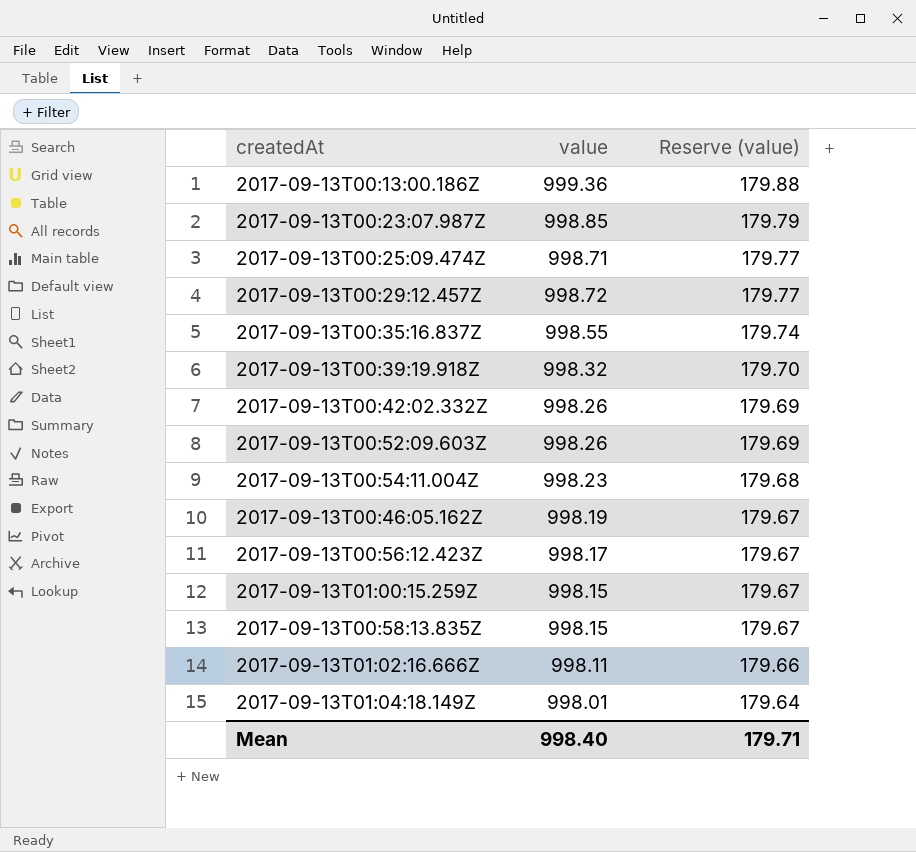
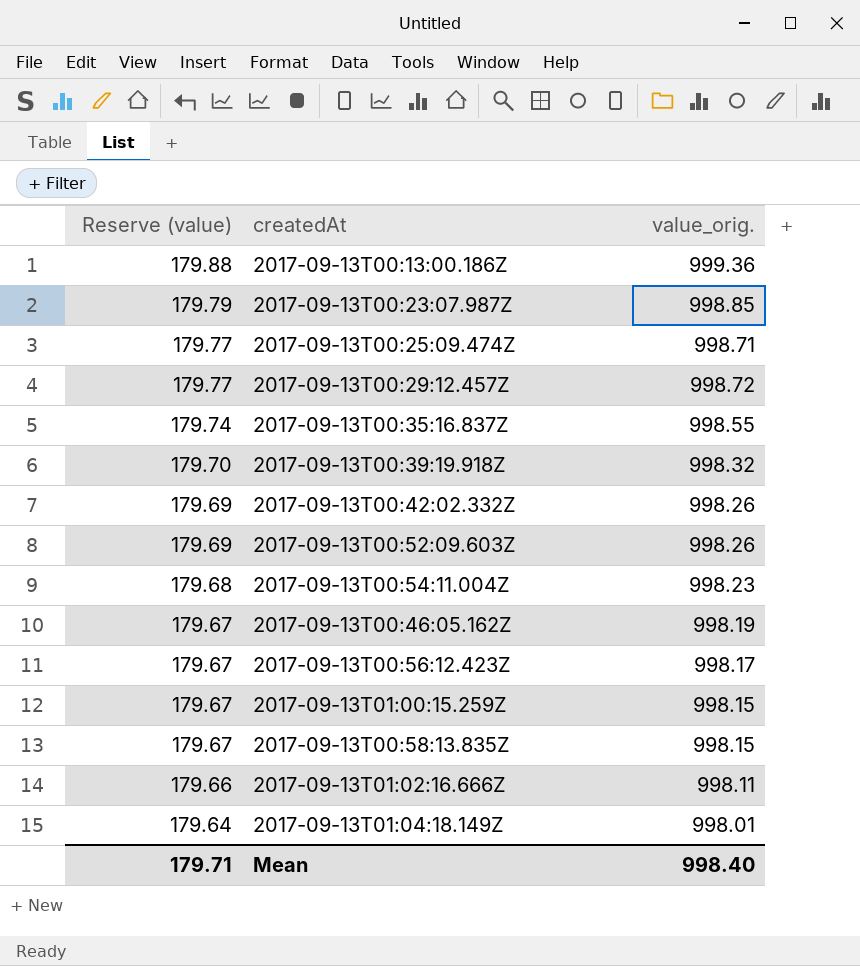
column Reserve (value) | position: 3 -> 1
column name: value -> value_orig.

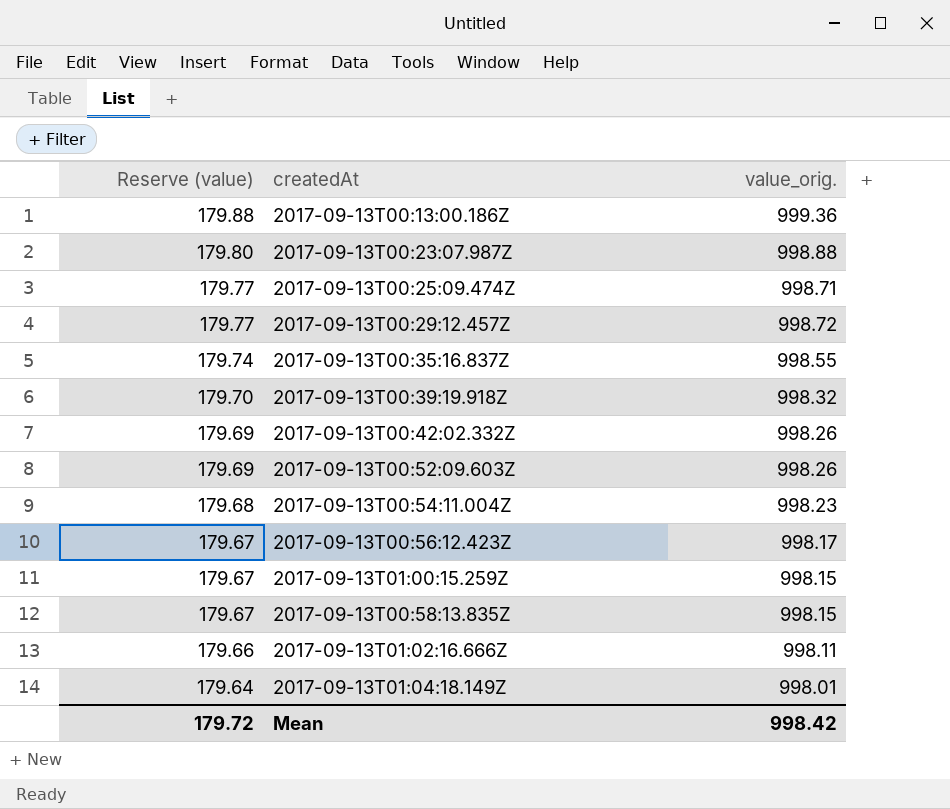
row 2017-09-13T00:46:05.162Z: 179.67 | 998.19 -> none
2017-09-13T00:23:07.987Z | Reserve (value): 179.79 -> 179.80
2017-09-13T00:23:07.987Z | value_orig.: 998.85 -> 998.88
Mean | Reserve (value): 179.71 -> 179.72
Mean | value_orig.: 998.40 -> 998.42

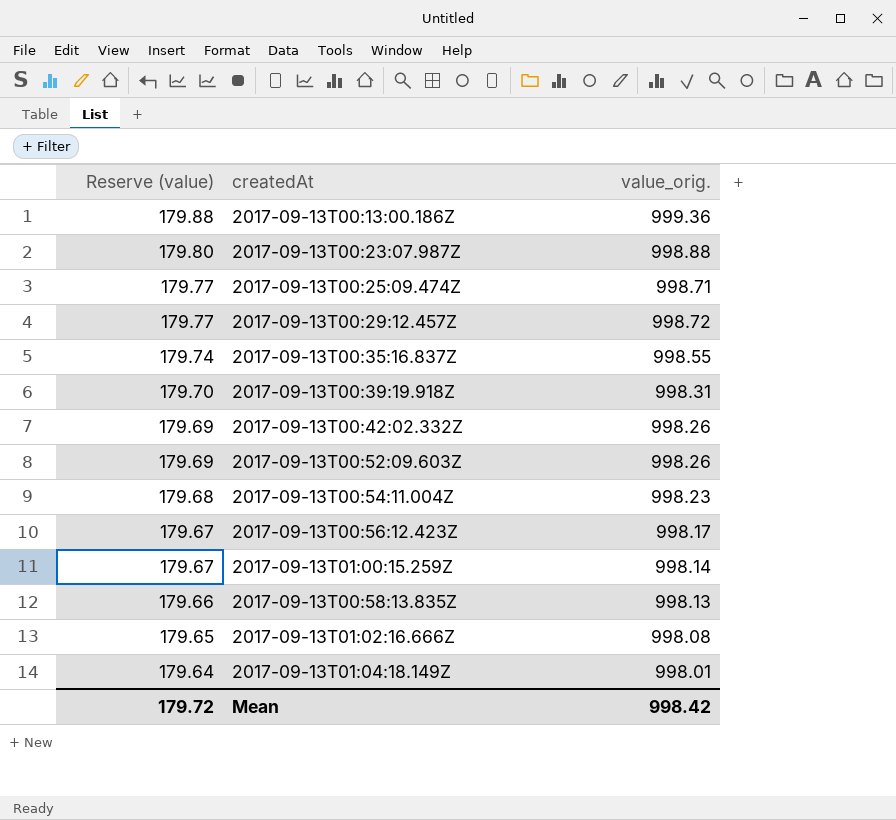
2017-09-13T00:39:19.918Z | value_orig.: 998.32 -> 998.31
2017-09-13T01:00:15.259Z | value_orig.: 998.15 -> 998.14
2017-09-13T00:58:13.835Z | Reserve (value): 179.67 -> 179.66
2017-09-13T00:58:13.835Z | value_orig.: 998.15 -> 998.13
2017-09-13T01:02:16.666Z | Reserve (value): 179.66 -> 179.65
2017-09-13T01:02:16.666Z | value_orig.: 998.11 -> 998.08

